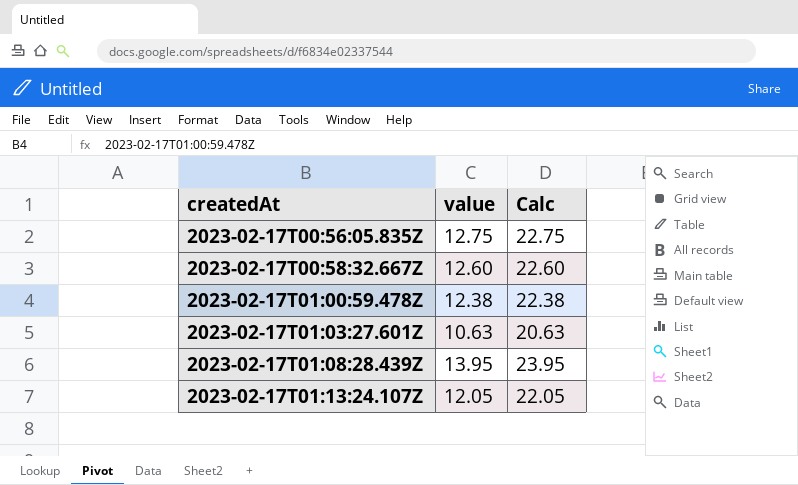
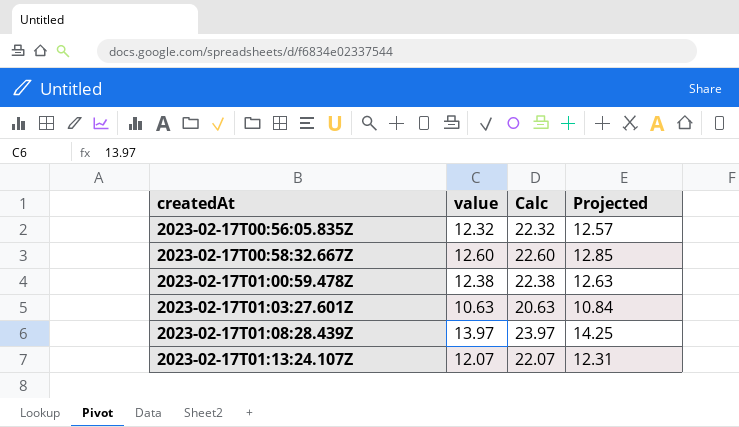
column Projected | formula: none -> [value] * 1.02
2023-02-17T00:56:05.835Z | value: 12.75 -> 12.32
2023-02-17T00:56:05.835Z | Calc: 22.75 -> 22.32
2023-02-17T01:08:28.439Z | value: 13.95 -> 13.97
2023-02-17T01:08:28.439Z | Calc: 23.95 -> 23.97
2023-02-17T01:13:24.107Z | value: 12.05 -> 12.07
2023-02-17T01:13:24.107Z | Calc: 22.05 -> 22.07

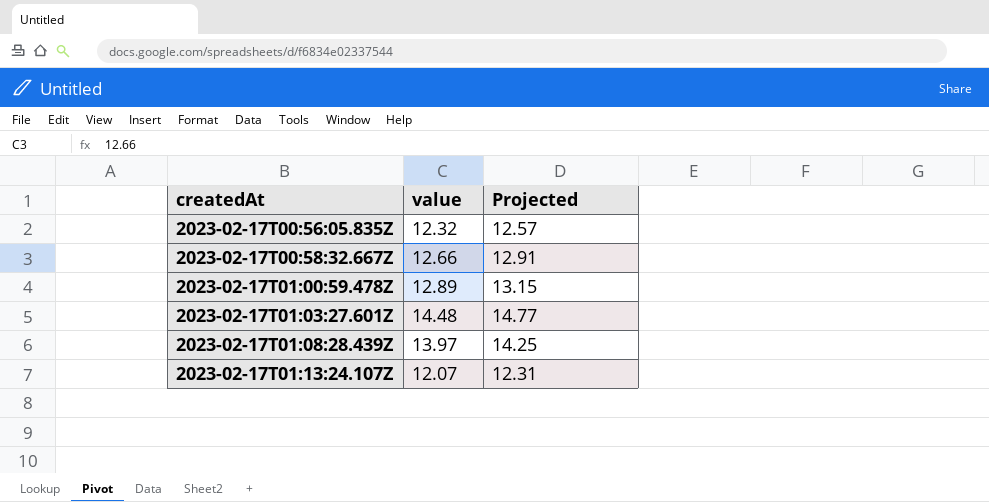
column Calc | formula: [value] + 10 -> none
2023-02-17T00:58:32.667Z | value: 12.60 -> 12.66
2023-02-17T00:58:32.667Z | Projected: 12.85 -> 12.91
2023-02-17T01:00:59.478Z | value: 12.38 -> 12.89
2023-02-17T01:00:59.478Z | Projected: 12.63 -> 13.15
2023-02-17T01:03:27.601Z | value: 10.63 -> 14.48
2023-02-17T01:03:27.601Z | Projected: 10.84 -> 14.77

